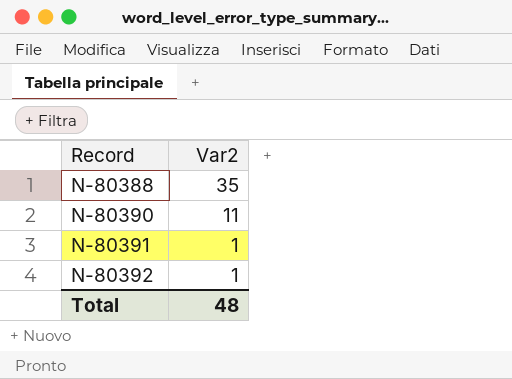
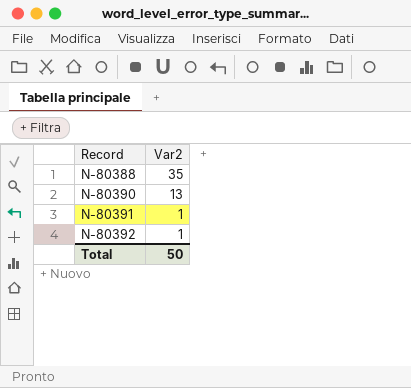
N-80390 | Var2: 11 -> 13
Total | Var2: 48 -> 50

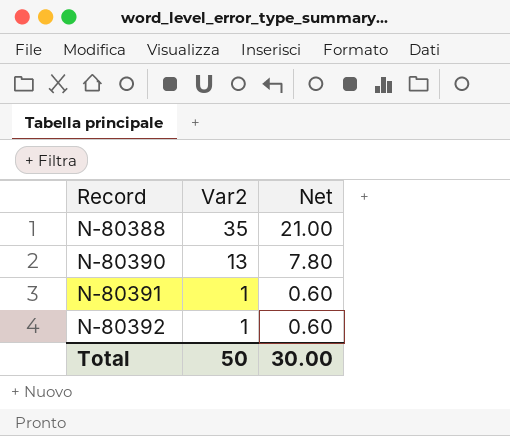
column Net | formula: none -> [Var2] * 0.6

